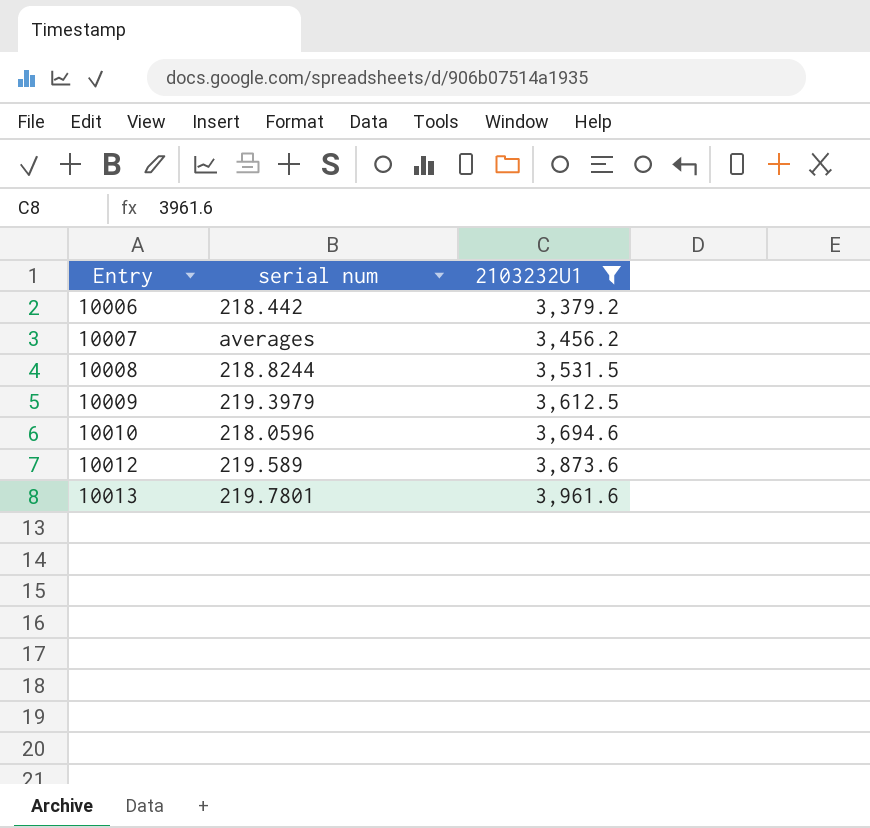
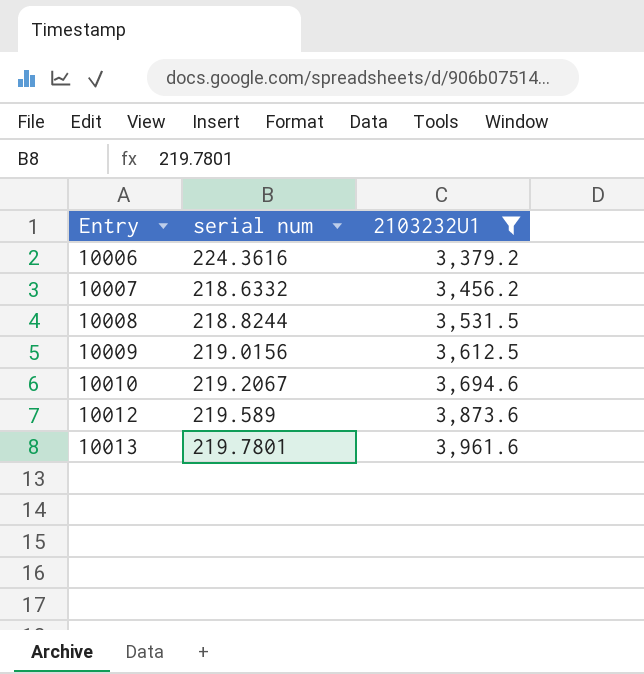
10006 | serial num: 218.442 -> 224.3616
10007 | serial num: averages -> 218.6332
10009 | serial num: 219.3979 -> 219.0156
10010 | serial num: 218.0596 -> 219.2067

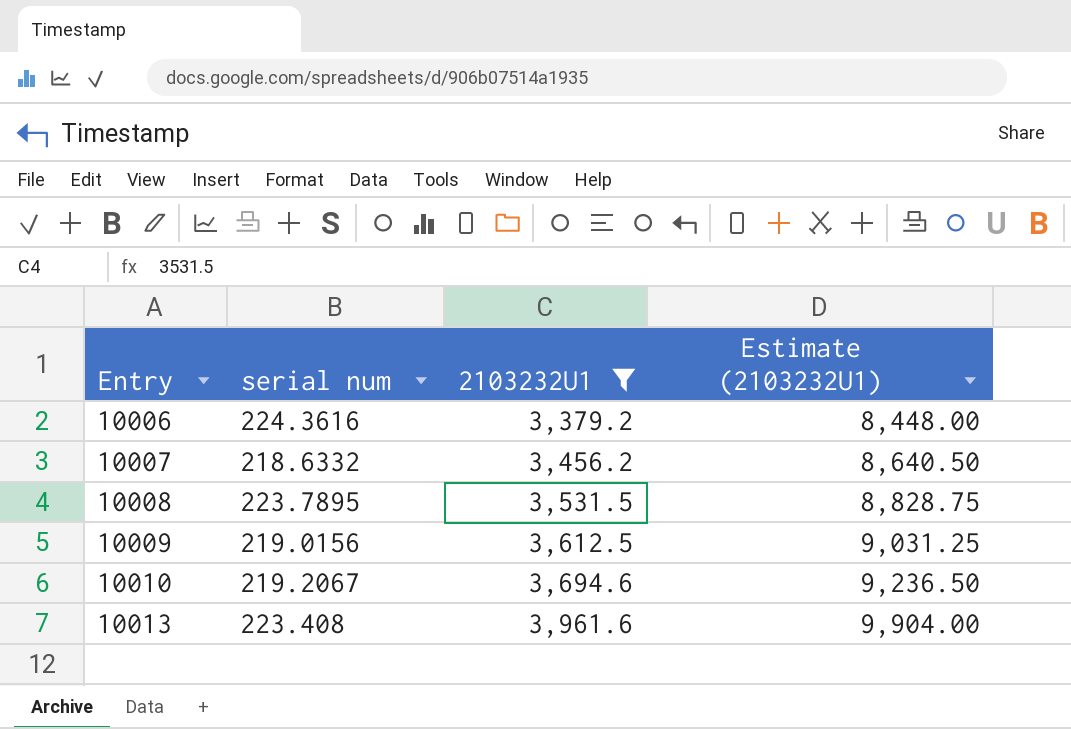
column Estimate (2103232U1) | formula: none -> [2103232U1] * 2.5
row 10012: 219.589 | 3,873.6 -> none
10008 | serial num: 218.8244 -> 223.7895
10013 | serial num: 219.7801 -> 223.408

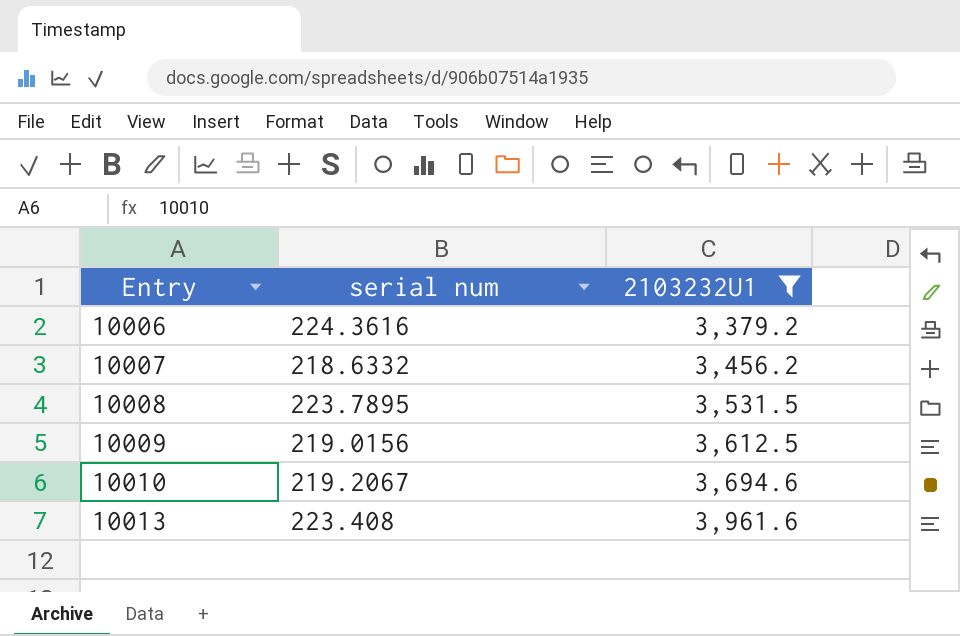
column Estimate (2103232U1) | formula: [2103232U1] * 2.5 -> none

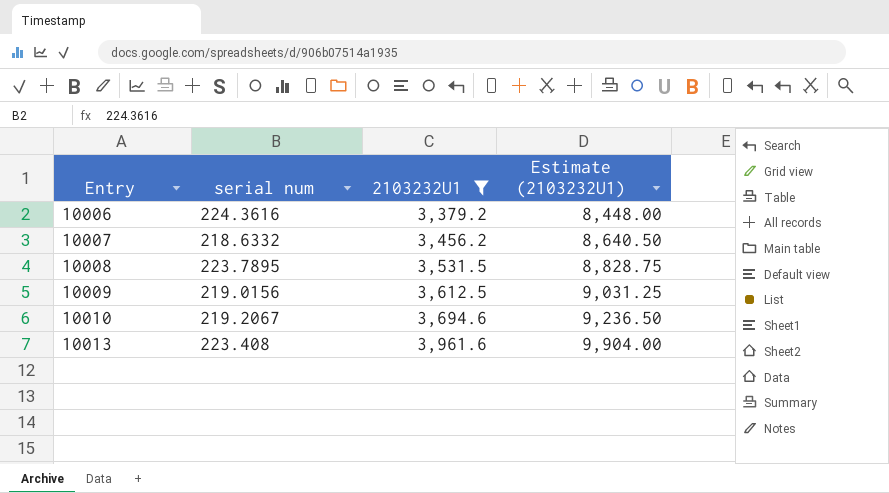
column Estimate (2103232U1) | formula: none -> [2103232U1] * 2.5

